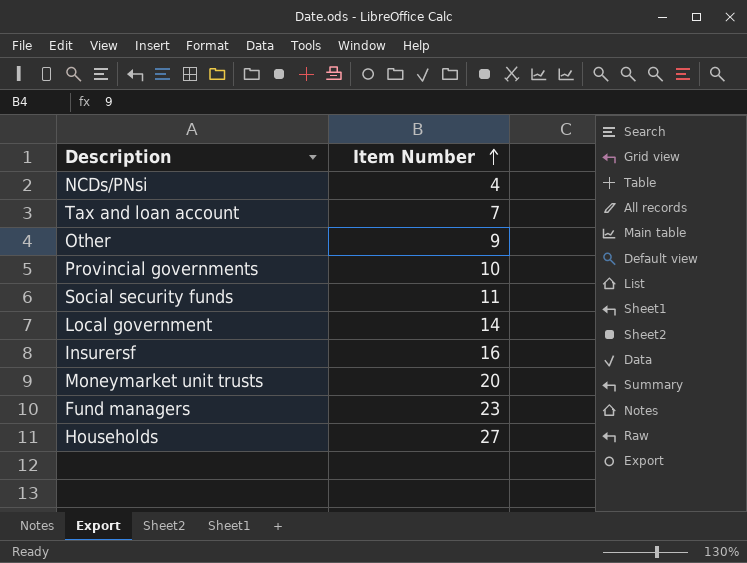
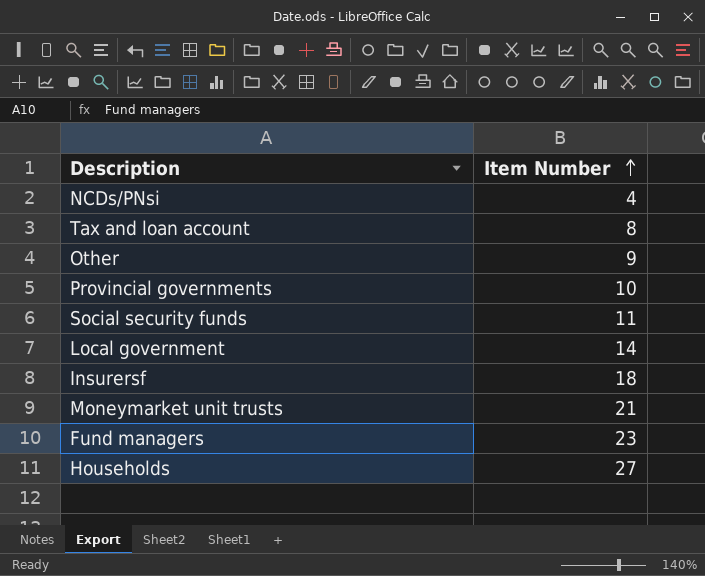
Tax and loan account | Item Number: 7 -> 8
Insurersf | Item Number: 16 -> 18
Moneymarket unit trusts | Item Number: 20 -> 21

